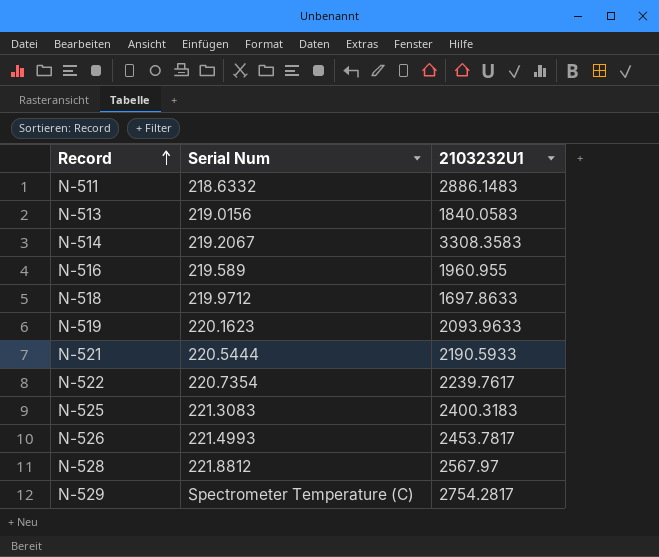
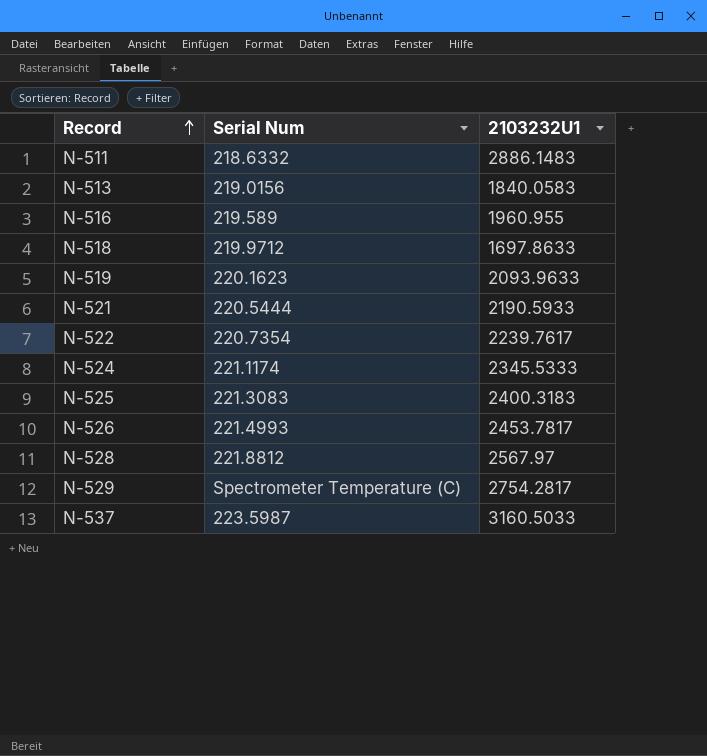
row N-514: 219.2067 | 3308.3583 -> none
row N-524: none -> 221.1174 | 2345.5333
row N-537: none -> 223.5987 | 3160.5033

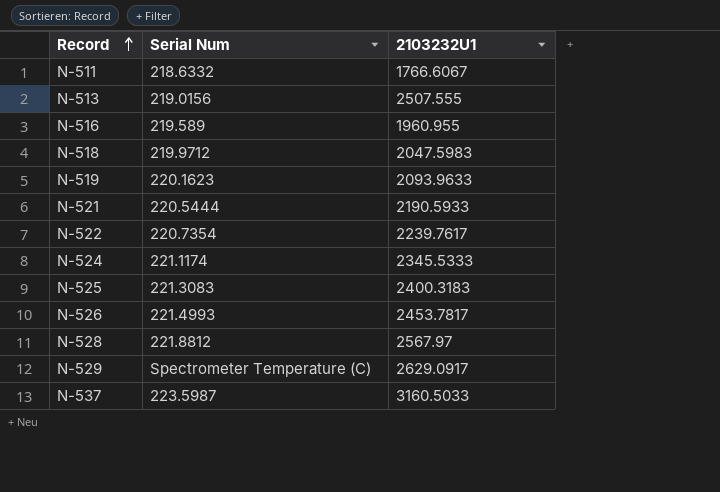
N-511 | 2103232U1: 2886.1483 -> 1766.6067
N-513 | 2103232U1: 1840.0583 -> 2507.555
N-518 | 2103232U1: 1697.8633 -> 2047.5983
N-529 | 2103232U1: 2754.2817 -> 2629.0917

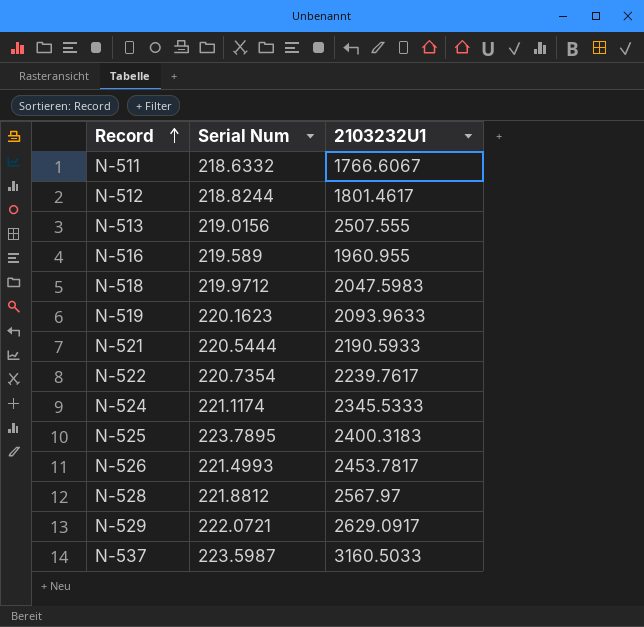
row N-512: none -> 218.8244 | 1801.4617
N-525 | Serial Num: 221.3083 -> 223.7895
N-529 | Serial Num: Spectrometer Temperature (C) -> 222.0721

